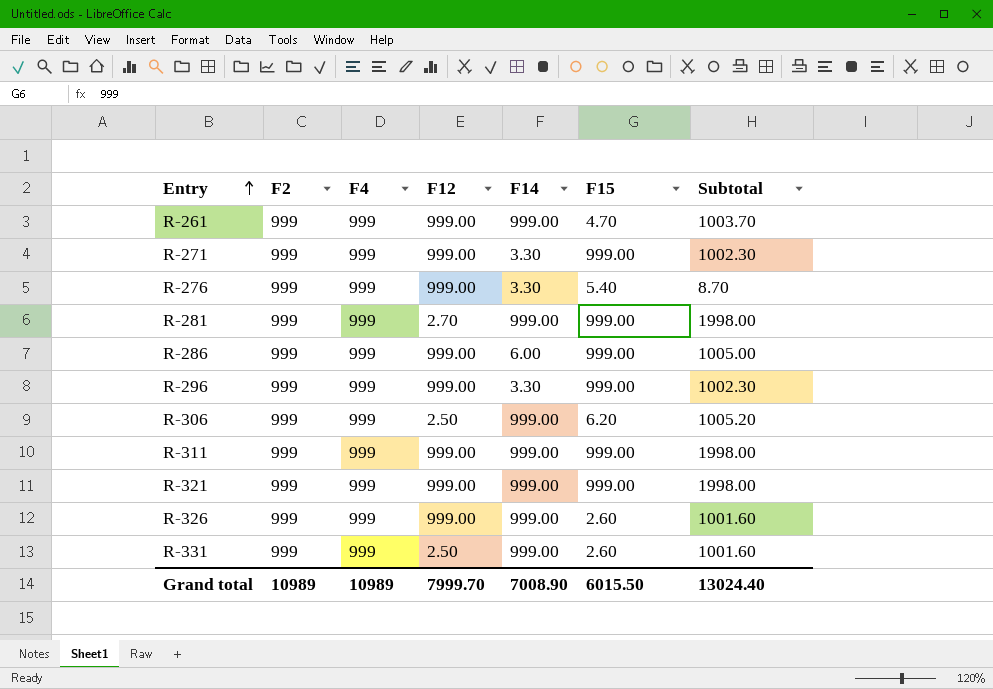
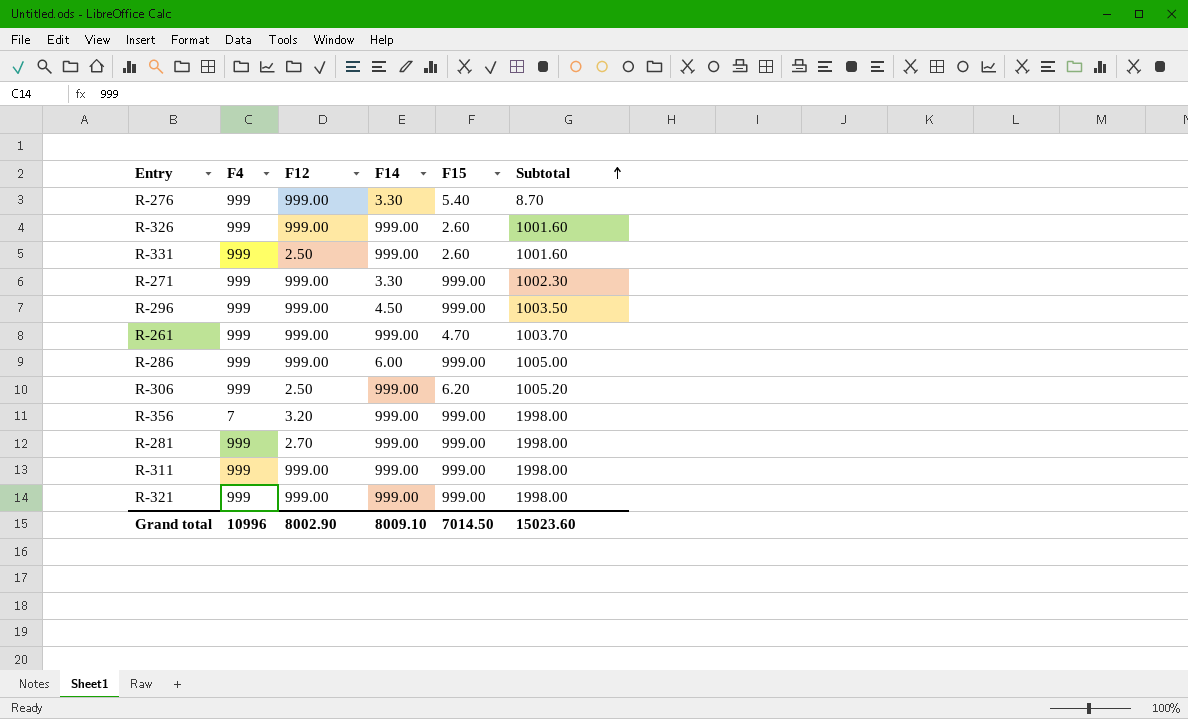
row order: Entry ascending -> Subtotal ascending
column F2 | position: 2 -> none
R-296 | F14: 3.30 -> 4.50
R-296 | Subtotal: 1002.30 -> 1003.50
row R-356: none -> 7 | 3.20 | 999.00 | 999.00 | 1998.00
Grand total | F4: 10989 -> 10996
Grand total | F12: 7999.70 -> 8002.90
Grand total | F14: 7008.90 -> 8009.10
Grand total | F15: 6015.50 -> 7014.50
Grand total | Subtotal: 13024.40 -> 15023.60

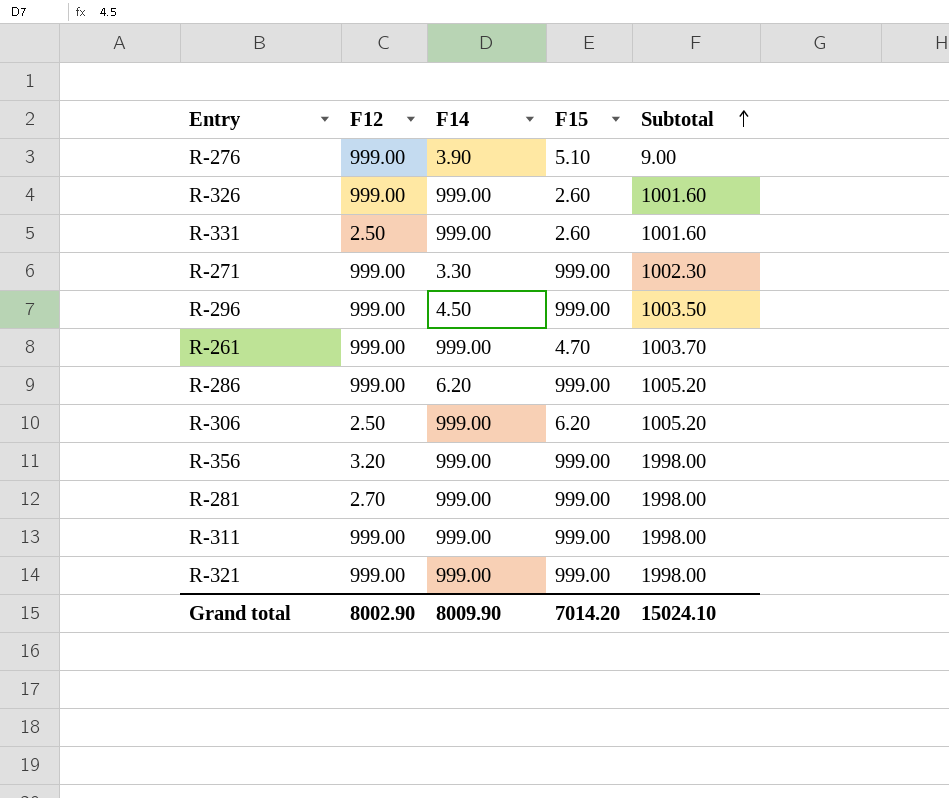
column F4 | position: 2 -> none
R-276 | F14: 3.30 -> 3.90
R-276 | F15: 5.40 -> 5.10
R-276 | Subtotal: 8.70 -> 9.00
R-286 | F14: 6.00 -> 6.20
R-286 | Subtotal: 1005.00 -> 1005.20
Grand total | F14: 8009.10 -> 8009.90
Grand total | F15: 7014.50 -> 7014.20
Grand total | Subtotal: 15023.60 -> 15024.10

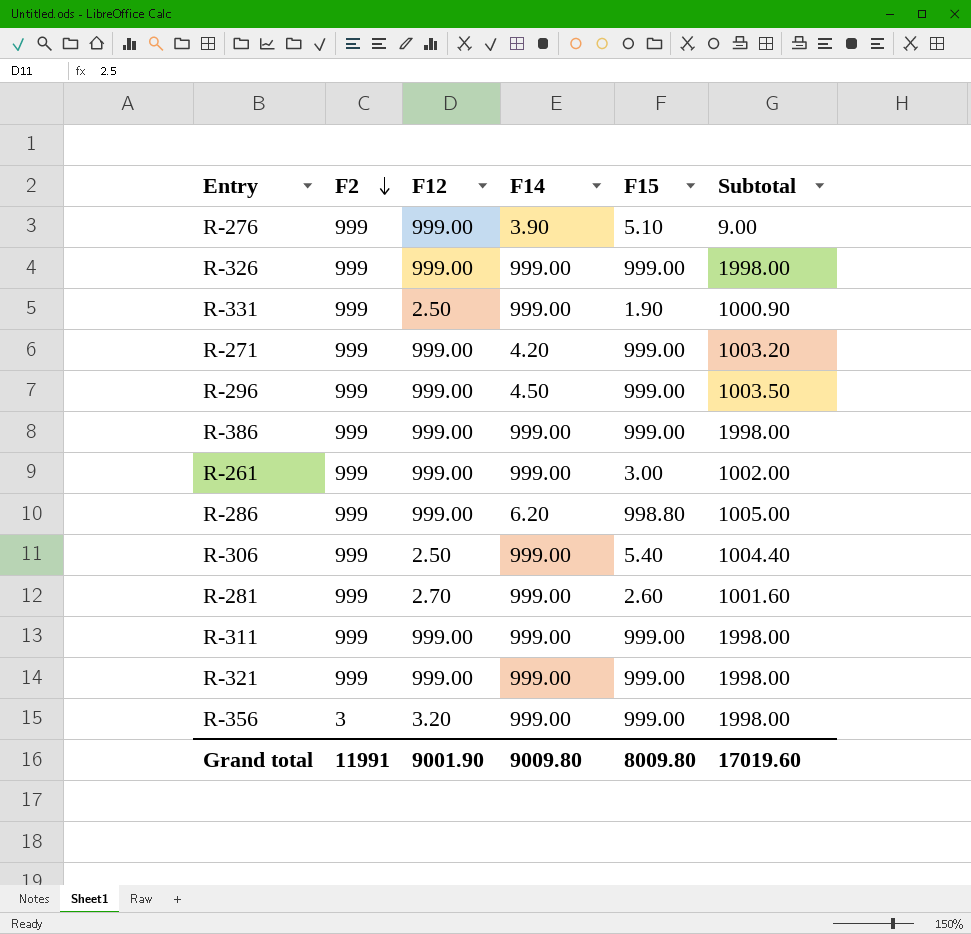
row order: Subtotal ascending -> F2 descending
column F2 | position: none -> 2
R-326 | F15: 2.60 -> 999.00
R-326 | Subtotal: 1001.60 -> 1998.00
R-331 | F15: 2.60 -> 1.90
R-331 | Subtotal: 1001.60 -> 1000.90
R-271 | F14: 3.30 -> 4.20
R-271 | Subtotal: 1002.30 -> 1003.20
row R-386: none -> 999 | 999.00 | 999.00 | 999.00 | 1998.00
R-261 | F15: 4.70 -> 3.00
R-261 | Subtotal: 1003.70 -> 1002.00
R-286 | F15: 999.00 -> 998.80
R-286 | Subtotal: 1005.20 -> 1005.00
R-306 | F15: 6.20 -> 5.40
R-306 | Subtotal: 1005.20 -> 1004.40
R-281 | F15: 999.00 -> 2.60
R-281 | Subtotal: 1998.00 -> 1001.60
Grand total | F12: 8002.90 -> 9001.90
Grand total | F14: 8009.90 -> 9009.80
Grand total | F15: 7014.20 -> 8009.80
Grand total | Subtotal: 15024.10 -> 17019.60

